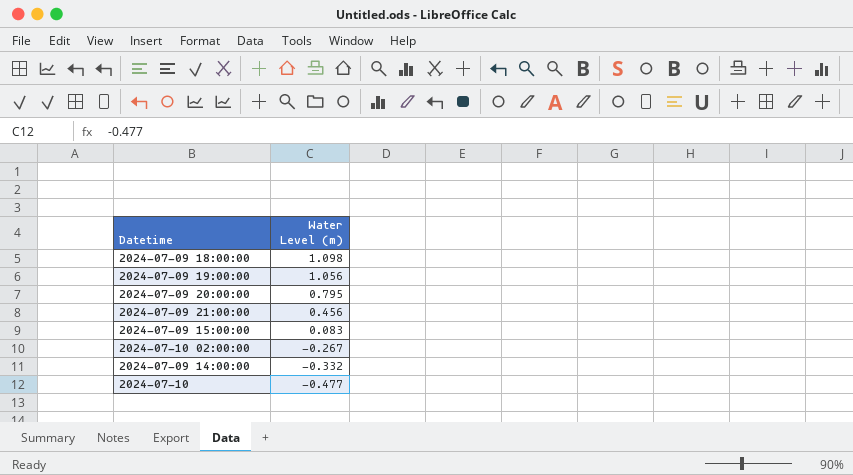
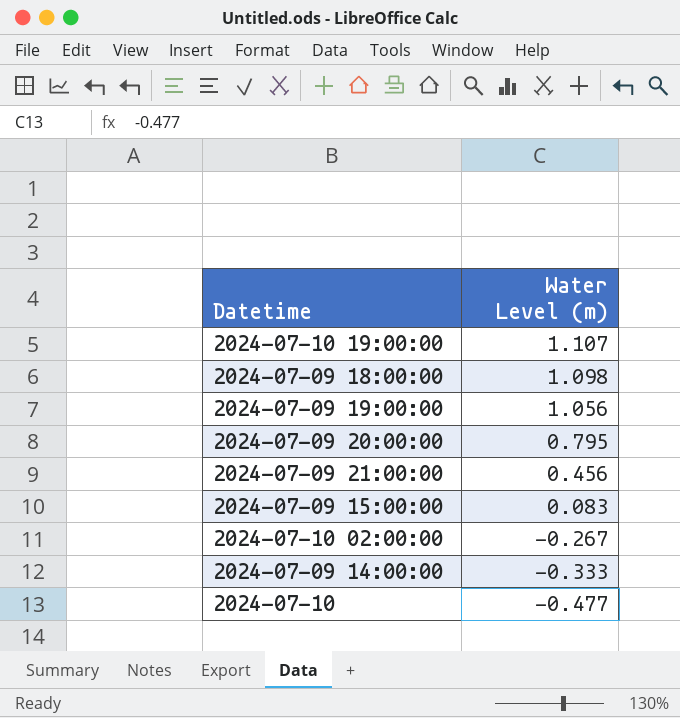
row 2024-07-10 19:00:00: none -> 1.107
2024-07-09 14:00:00 | Water Level (m): -0.332 -> -0.333

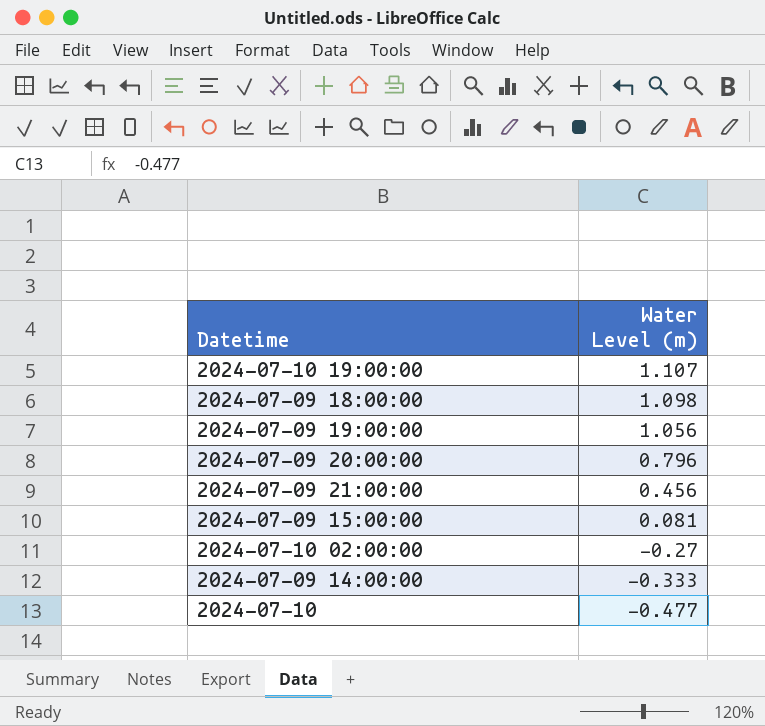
2024-07-09 20:00:00 | Water Level (m): 0.795 -> 0.796
2024-07-09 15:00:00 | Water Level (m): 0.083 -> 0.081
2024-07-10 02:00:00 | Water Level (m): -0.267 -> -0.27

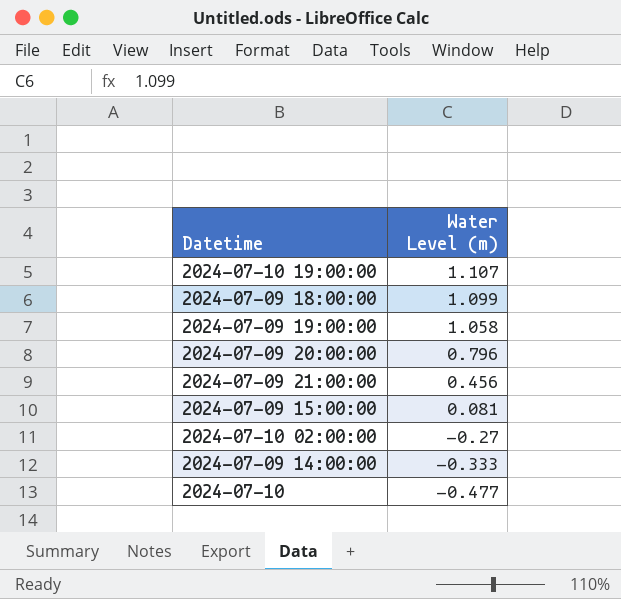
2024-07-09 18:00:00 | Water Level (m): 1.098 -> 1.099
2024-07-09 19:00:00 | Water Level (m): 1.056 -> 1.058

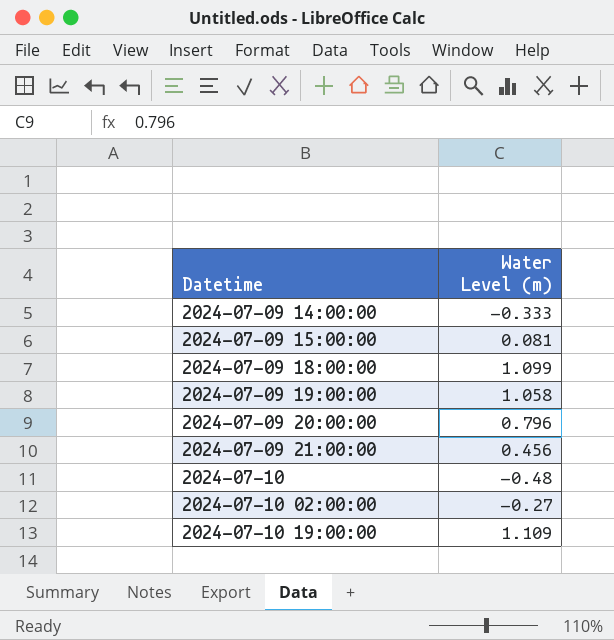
row order: Water Level (m) descending -> Datetime ascending
2024-07-10 | Water Level (m): -0.477 -> -0.48
2024-07-10 19:00:00 | Water Level (m): 1.107 -> 1.109

